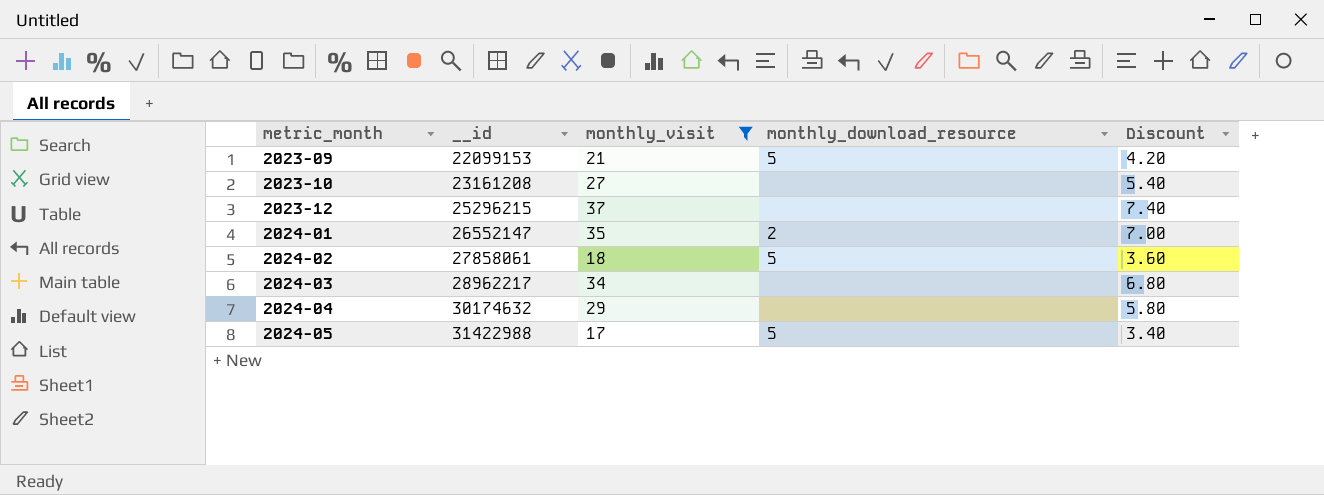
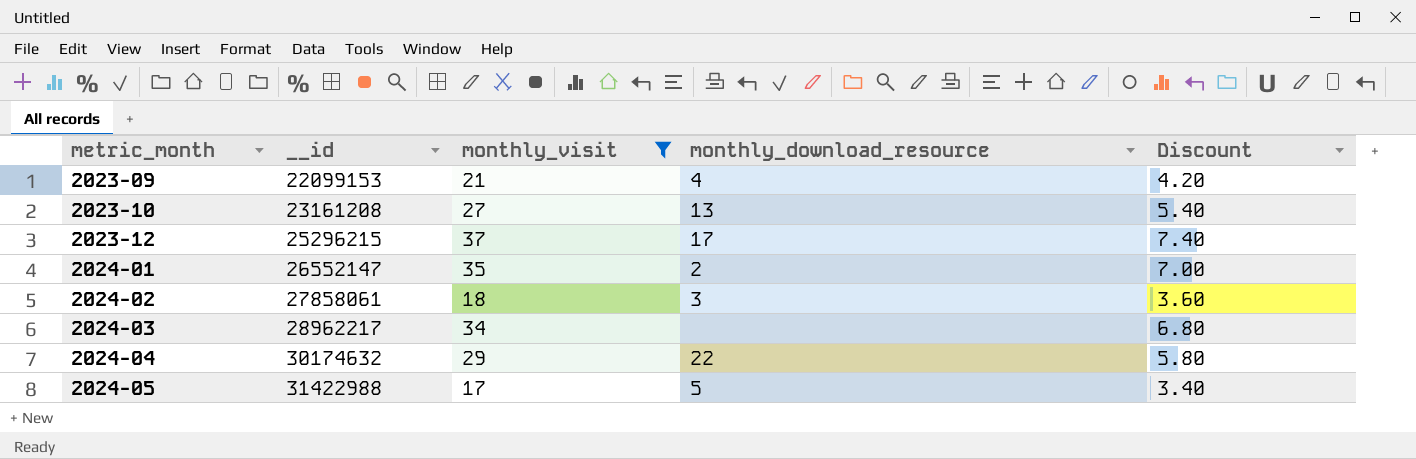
2023-09 | monthly_download_resource: 5 -> 4
2023-10 | monthly_download_resource: none -> 13
2023-12 | monthly_download_resource: none -> 17
2024-02 | monthly_download_resource: 5 -> 3
2024-04 | monthly_download_resource: none -> 22

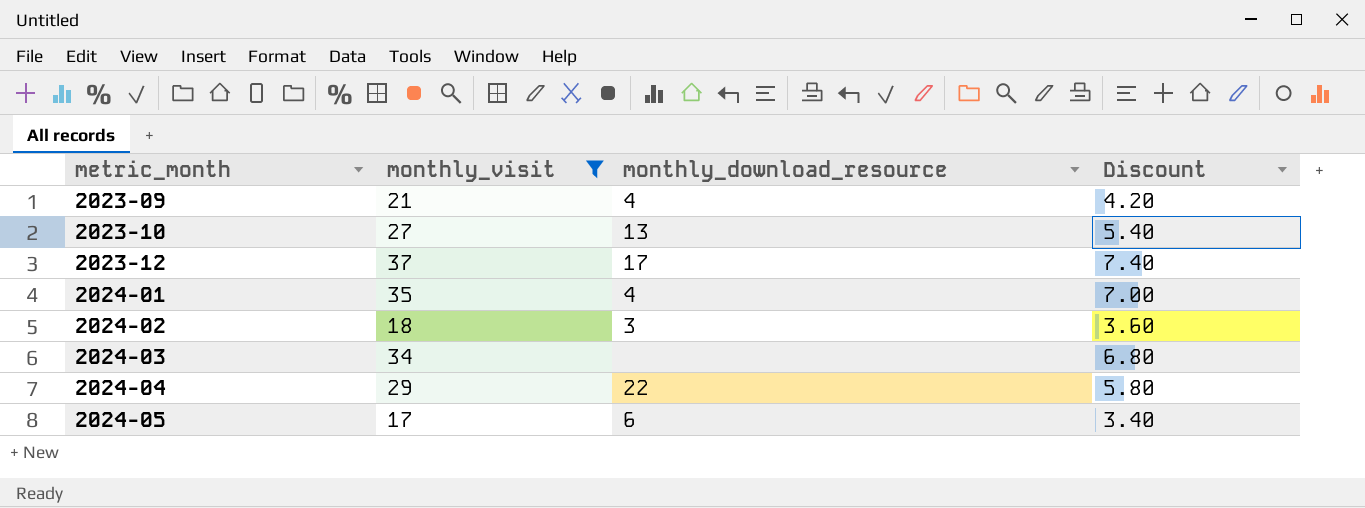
column __id | position: 2 -> none
2024-01 | monthly_download_resource: 2 -> 4
2024-05 | monthly_download_resource: 5 -> 6

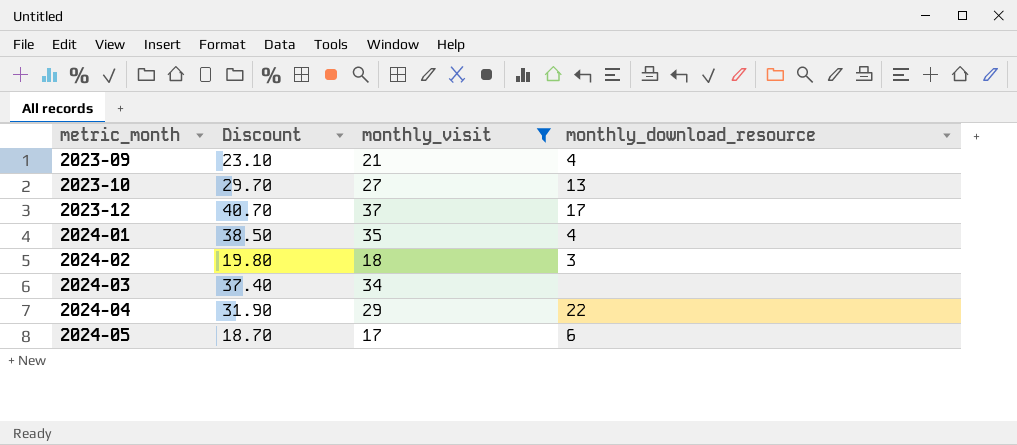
column Discount | formula: [monthly_visit] * 0.2 -> [monthly_visit] * 1.1
column Discount | position: 4 -> 2

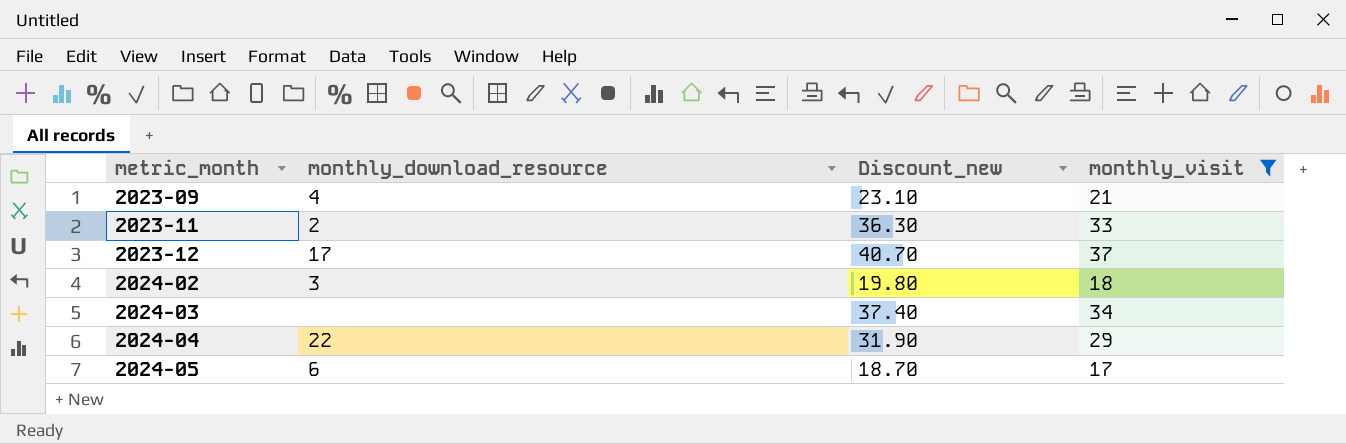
column monthly_download_resource | position: 4 -> 2
column name: Discount -> Discount_new
row 2023-10: 29.70 | 27 | 13 -> none
row 2024-01: 38.50 | 35 | 4 -> none
row 2023-11: none -> 2 | 36.30 | 33

